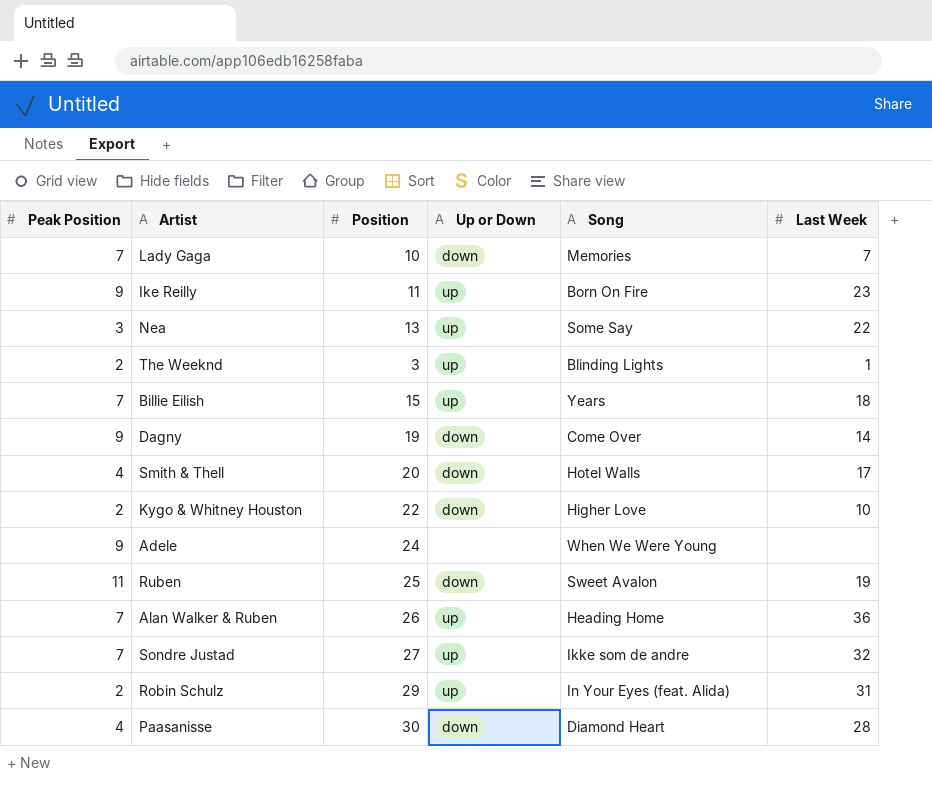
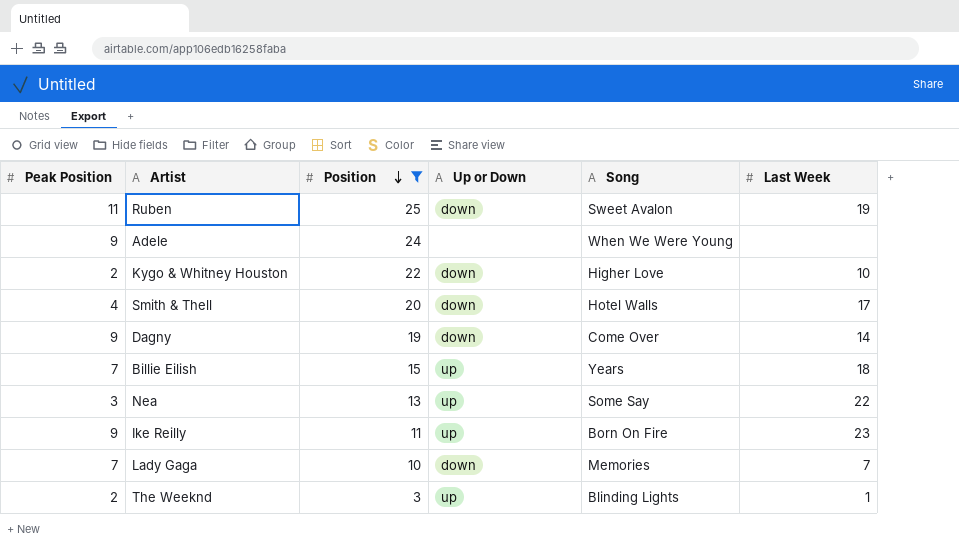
filter: none -> Position <= 25
row order: none -> Position descending

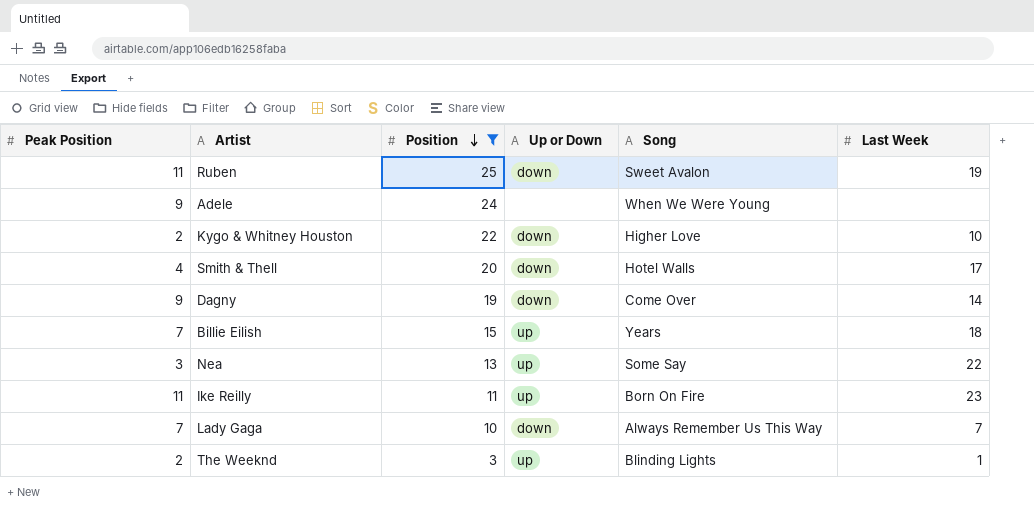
Ike Reilly | Peak Position: 9 -> 11
Lady Gaga | Song: Memories -> Always Remember Us This Way

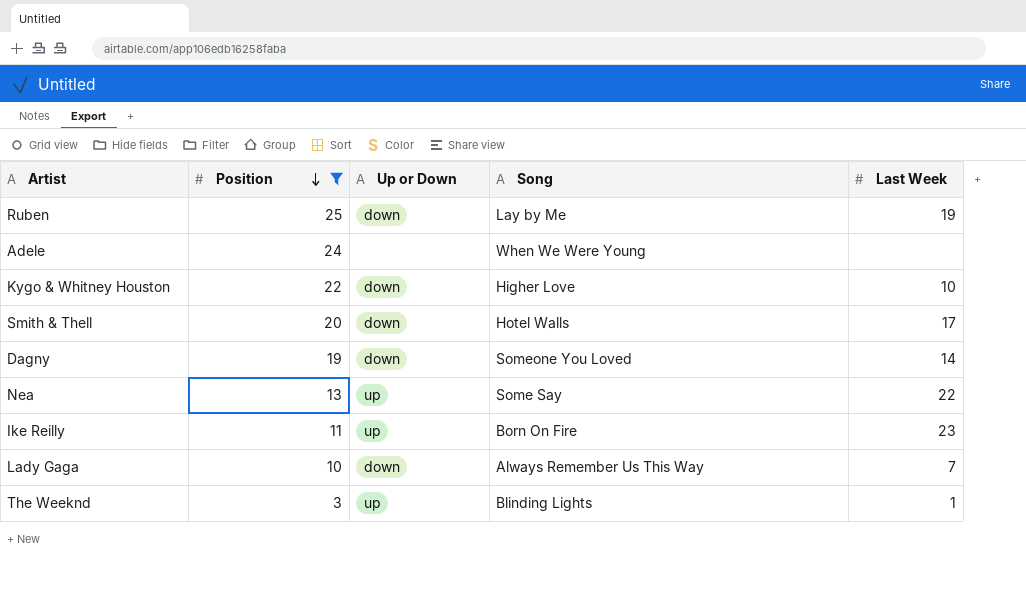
column Peak Position | position: 1 -> none
row Billie Eilish: 7 | 15 | up | Years | 18 -> none
Ruben | Song: Sweet Avalon -> Lay by Me
Dagny | Song: Come Over -> Someone You Loved

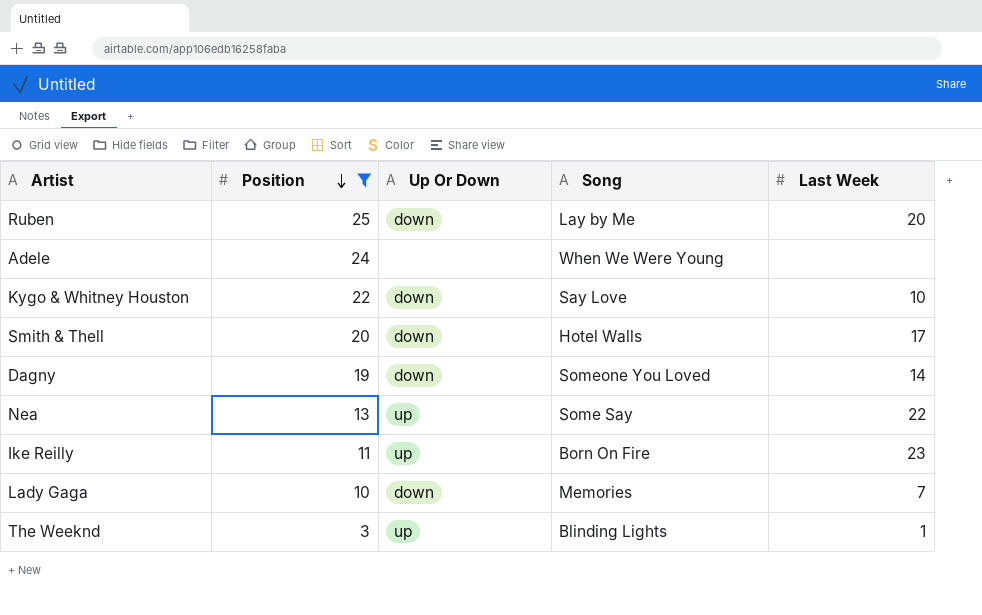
column name: Up or Down -> Up Or Down
Ruben | Last Week: 19 -> 20
Kygo & Whitney Houston | Song: Higher Love -> Say Love
Lady Gaga | Song: Always Remember Us This Way -> Memories

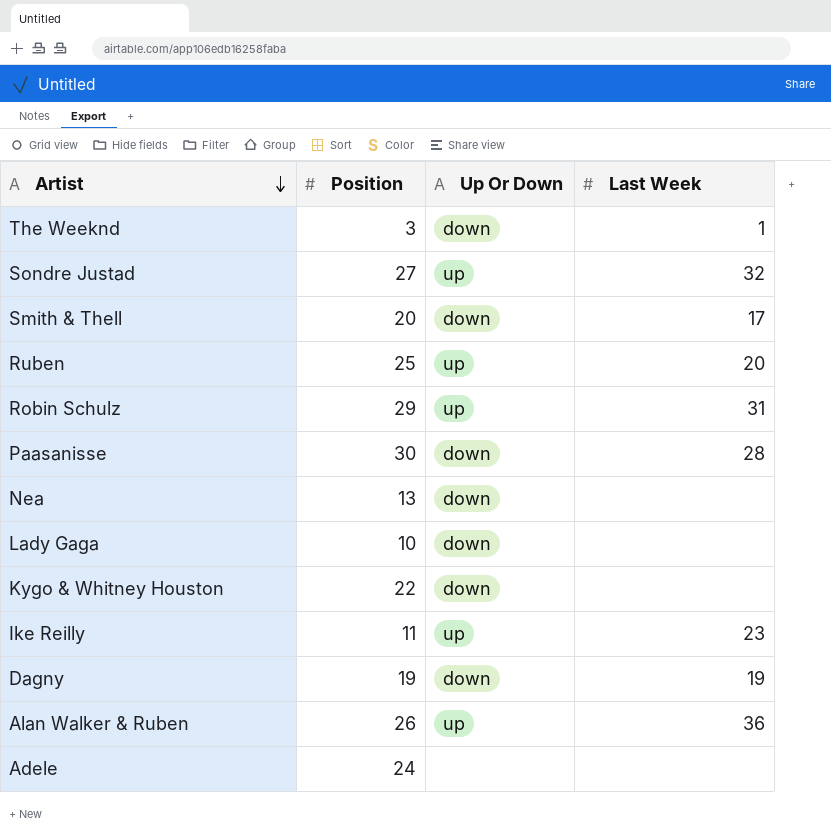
filter: Position <= 25 -> none
row order: Position descending -> Artist descending
column Song | position: 4 -> none
The Weeknd | Up Or Down: up -> down
Ruben | Up Or Down: down -> up
Nea | Up Or Down: up -> down
Nea | Last Week: 22 -> none
Lady Gaga | Last Week: 7 -> none
Kygo & Whitney Houston | Last Week: 10 -> none
Dagny | Last Week: 14 -> 19

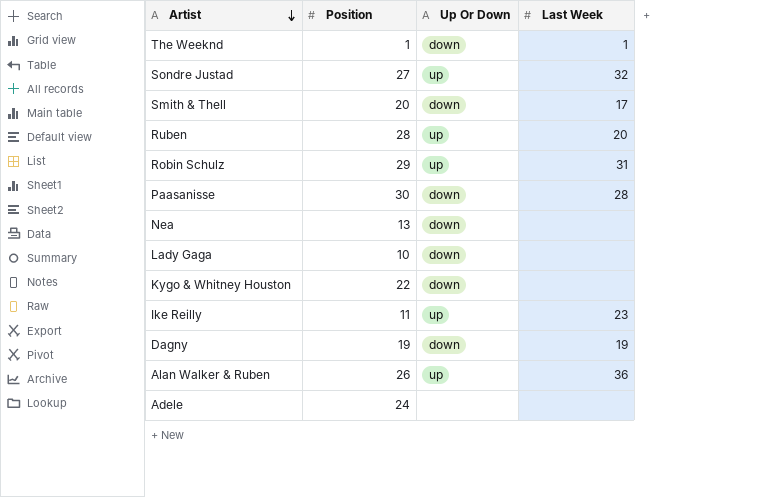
The Weeknd | Position: 3 -> 1
Ruben | Position: 25 -> 28

